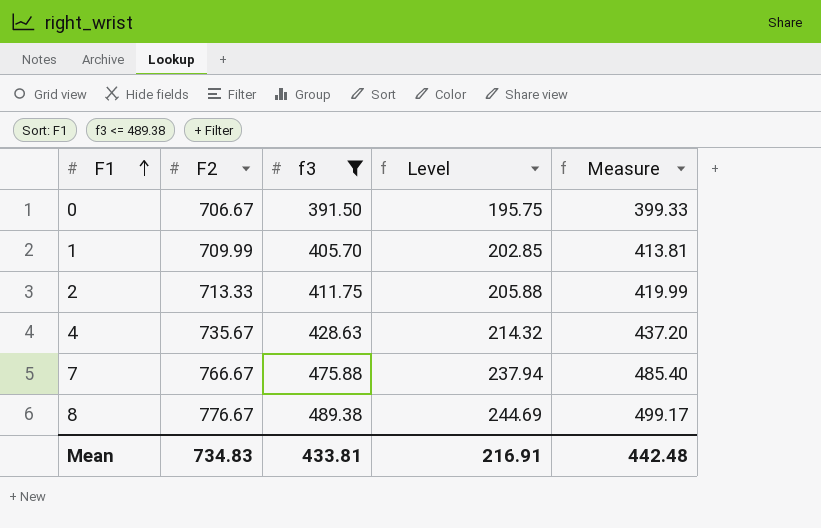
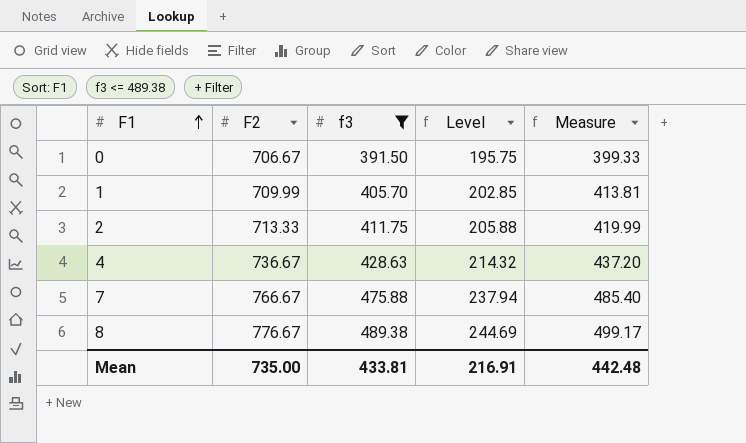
4 | F2: 735.67 -> 736.67
Mean | F2: 734.83 -> 735.00

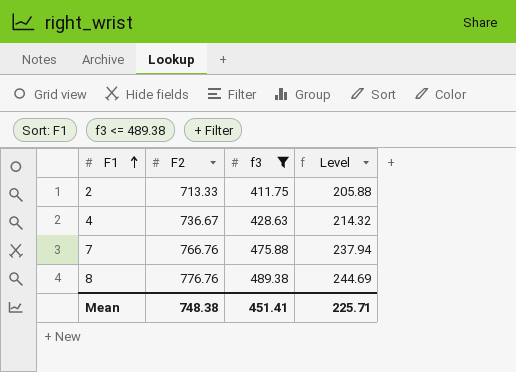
column Measure | formula: [f3] * 1.02 -> none
row 0: 706.67 | 391.50 | 195.75 | 399.33 -> none
row 1: 709.99 | 405.70 | 202.85 | 413.81 -> none
7 | F2: 766.67 -> 766.76
8 | F2: 776.67 -> 776.76
Mean | F2: 735.00 -> 748.38
Mean | f3: 433.81 -> 451.41
Mean | Level: 216.91 -> 225.71

